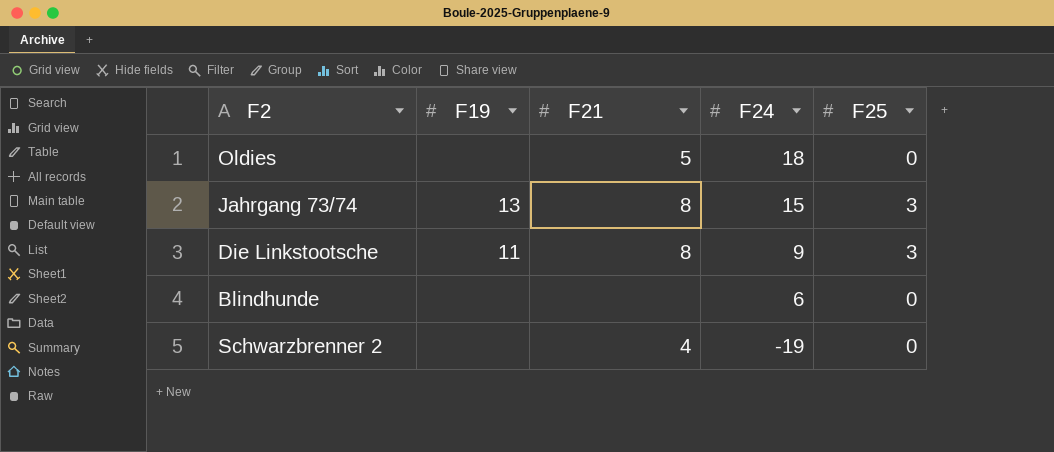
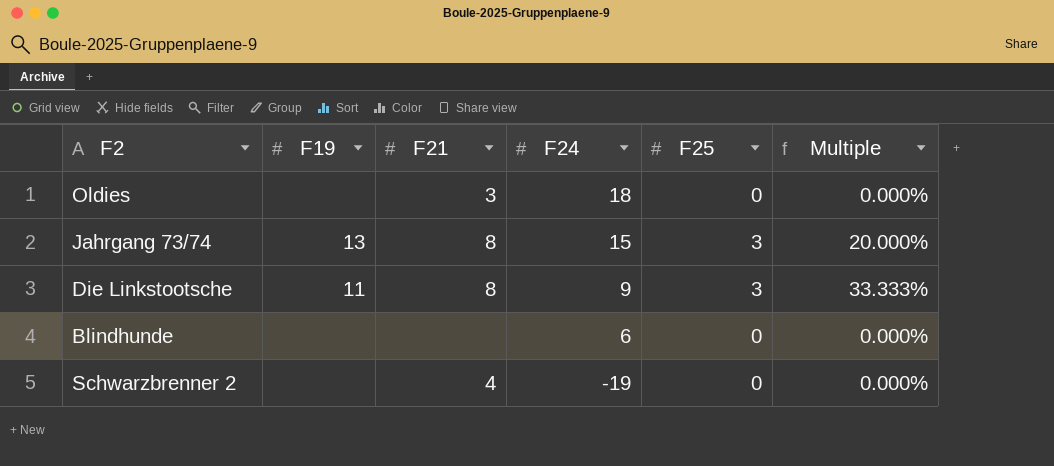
column Multiple | formula: none -> [F25] / [F24]
Oldies | F21: 5 -> 3

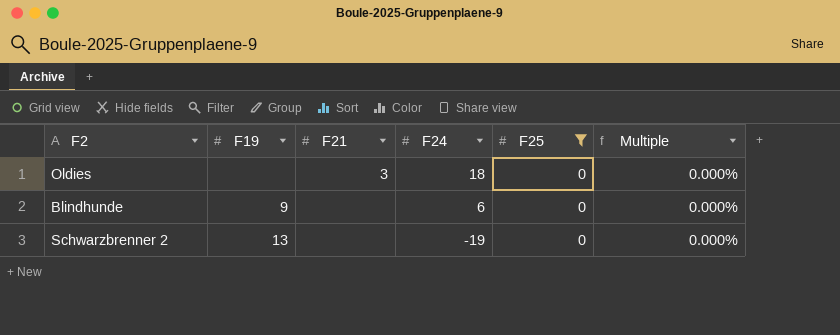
filter: none -> F25 = 0
Blindhunde | F19: none -> 9
Schwarzbrenner 2 | F19: none -> 13
Schwarzbrenner 2 | F21: 4 -> none

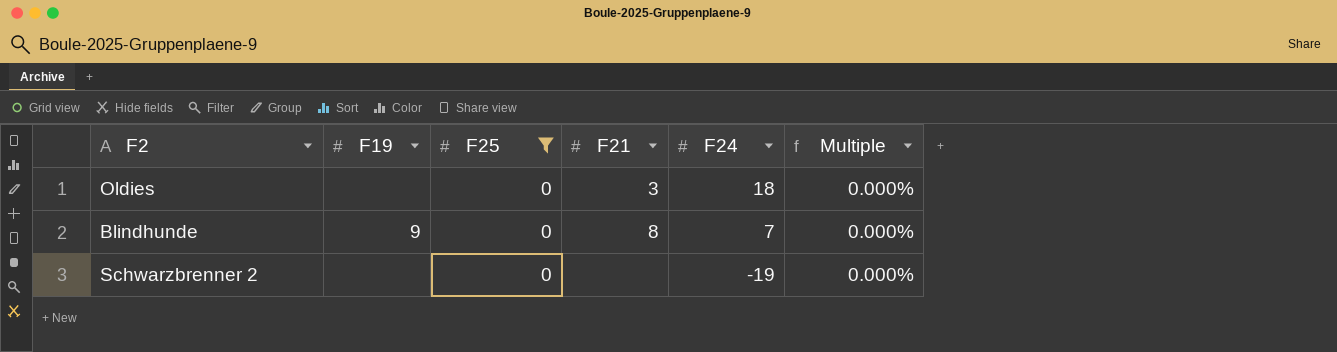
column F25 | position: 5 -> 3
Blindhunde | F21: none -> 8
Blindhunde | F24: 6 -> 7
Schwarzbrenner 2 | F19: 13 -> none

